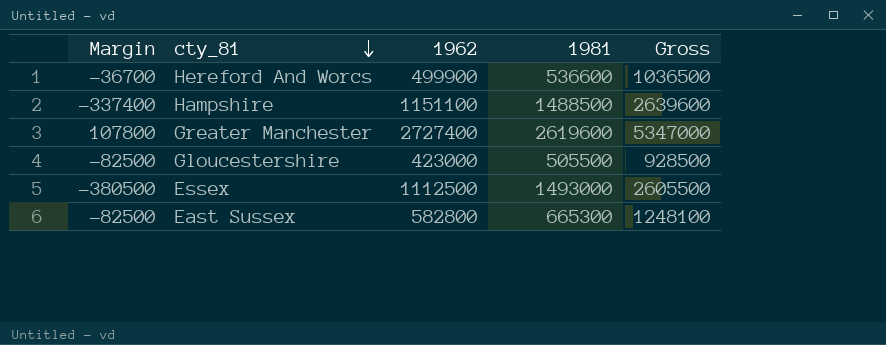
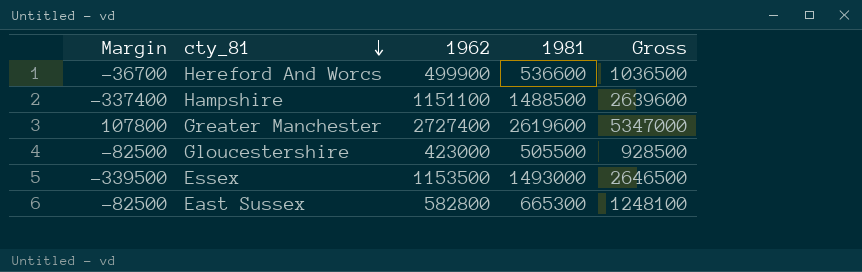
Essex | Margin: -380500 -> -339500
Essex | 1962: 1112500 -> 1153500
Essex | Gross: 2605500 -> 2646500

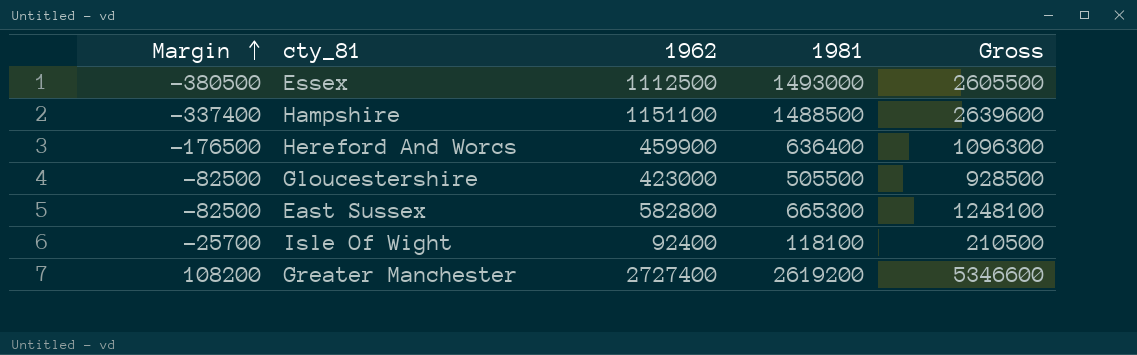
row order: cty_81 descending -> Margin ascending
Essex | Margin: -339500 -> -380500
Essex | 1962: 1153500 -> 1112500
Essex | Gross: 2646500 -> 2605500
Hereford And Worcs | Margin: -36700 -> -176500
Hereford And Worcs | 1962: 499900 -> 459900
Hereford And Worcs | 1981: 536600 -> 636400
Hereford And Worcs | Gross: 1036500 -> 1096300
row Isle Of Wight: none -> -25700 | 92400 | 118100 | 210500
Greater Manchester | Margin: 107800 -> 108200
Greater Manchester | 1981: 2619600 -> 2619200
Greater Manchester | Gross: 5347000 -> 5346600

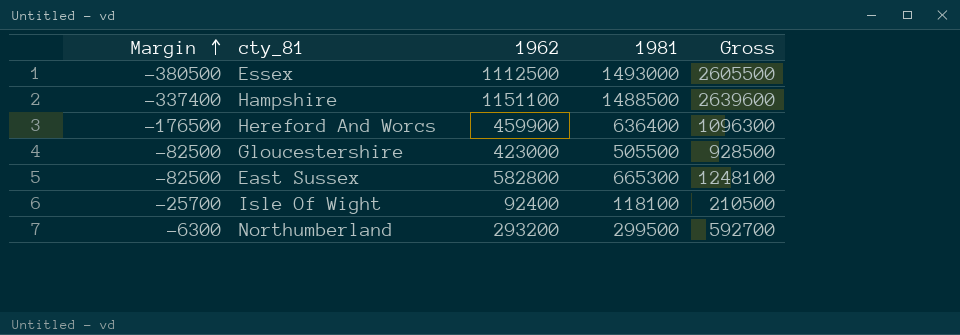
row Greater Manchester: 108200 | 2727400 | 2619200 | 5346600 -> none
row Northumberland: none -> -6300 | 293200 | 299500 | 592700

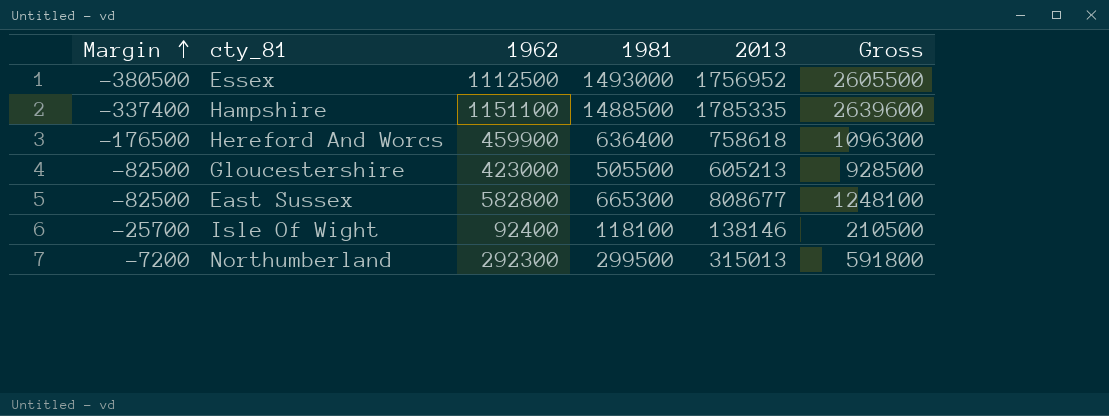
column 2013 | position: none -> 5
Northumberland | Margin: -6300 -> -7200
Northumberland | 1962: 293200 -> 292300
Northumberland | Gross: 592700 -> 591800

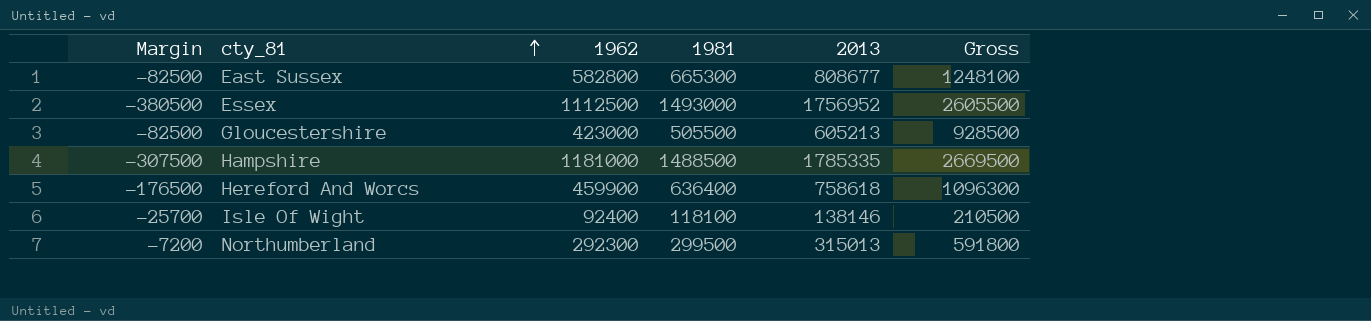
row order: Margin ascending -> cty_81 ascending
Hampshire | Margin: -337400 -> -307500
Hampshire | 1962: 1151100 -> 1181000
Hampshire | Gross: 2639600 -> 2669500

